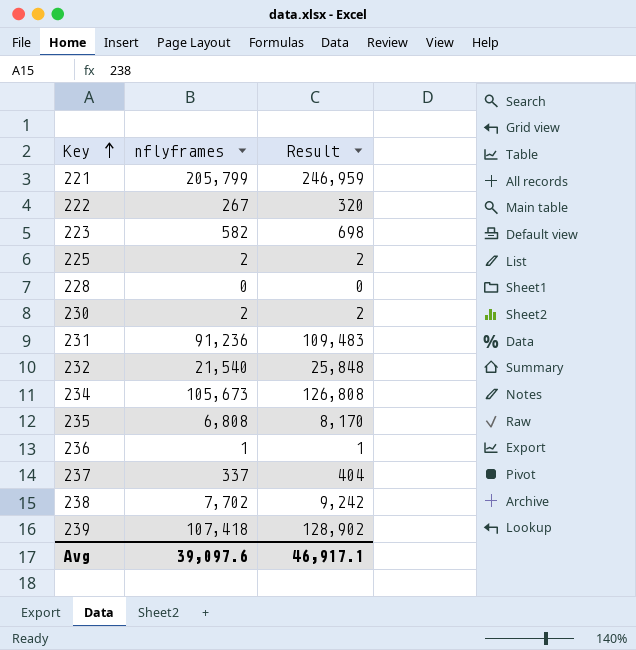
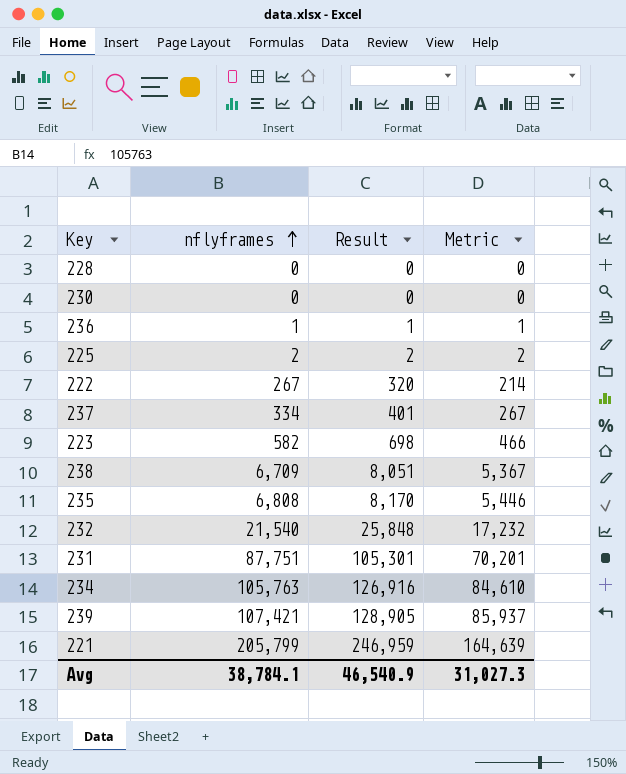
row order: Key ascending -> nflyframes ascending
column Metric | formula: none -> [nflyframes] * 0.8
230 | nflyframes: 2 -> 0
230 | Result: 2 -> 0
237 | nflyframes: 337 -> 334
237 | Result: 404 -> 401
238 | nflyframes: 7,702 -> 6,709
238 | Result: 9,242 -> 8,051
231 | nflyframes: 91,236 -> 87,751
231 | Result: 109,483 -> 105,301
234 | nflyframes: 105,673 -> 105,763
234 | Result: 126,808 -> 126,916
239 | nflyframes: 107,418 -> 107,421
239 | Result: 128,902 -> 128,905
Avg | nflyframes: 39,097.6 -> 38,784.1
Avg | Result: 46,917.1 -> 46,540.9

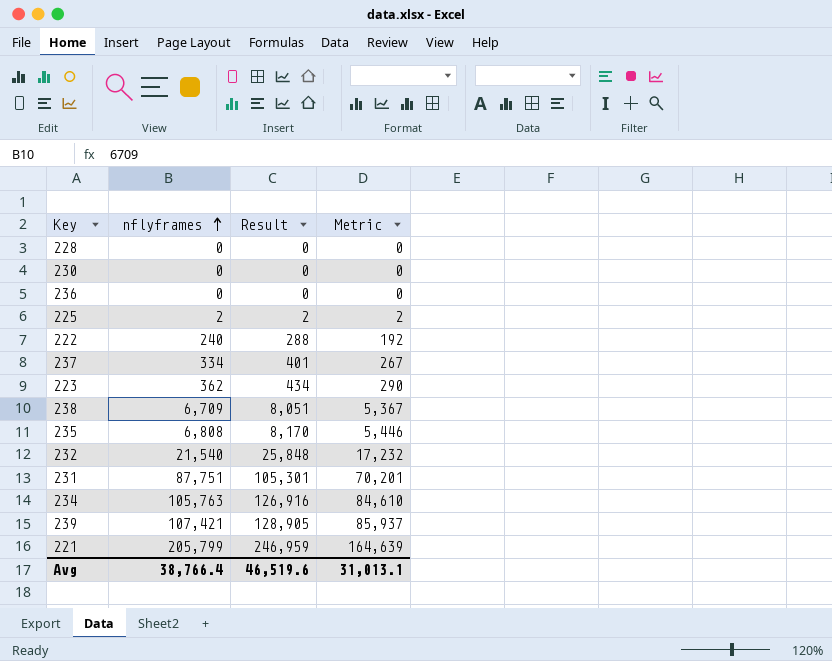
236 | nflyframes: 1 -> 0
236 | Result: 1 -> 0
236 | Metric: 1 -> 0
222 | nflyframes: 267 -> 240
222 | Result: 320 -> 288
222 | Metric: 214 -> 192
223 | nflyframes: 582 -> 362
223 | Result: 698 -> 434
223 | Metric: 466 -> 290
Avg | nflyframes: 38,784.1 -> 38,766.4
Avg | Result: 46,540.9 -> 46,519.6
Avg | Metric: 31,027.3 -> 31,013.1

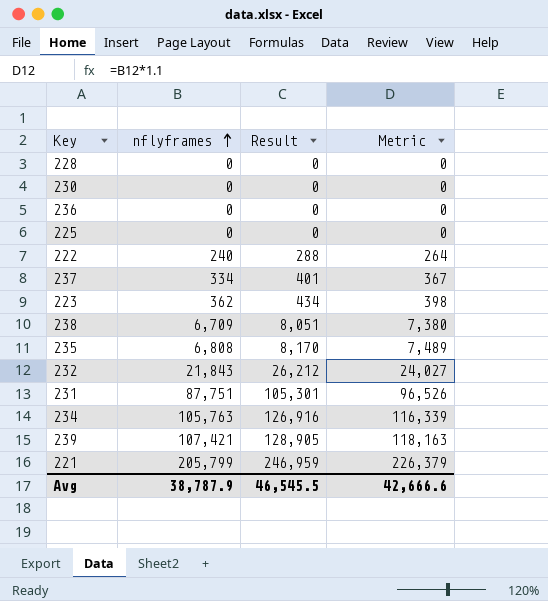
column Metric | formula: [nflyframes] * 0.8 -> [nflyframes] * 1.1
225 | nflyframes: 2 -> 0
225 | Result: 2 -> 0
232 | nflyframes: 21,540 -> 21,843
232 | Result: 25,848 -> 26,212
Avg | nflyframes: 38,766.4 -> 38,787.9
Avg | Result: 46,519.6 -> 46,545.5
Avg | Metric: 31,013.1 -> 42,666.6

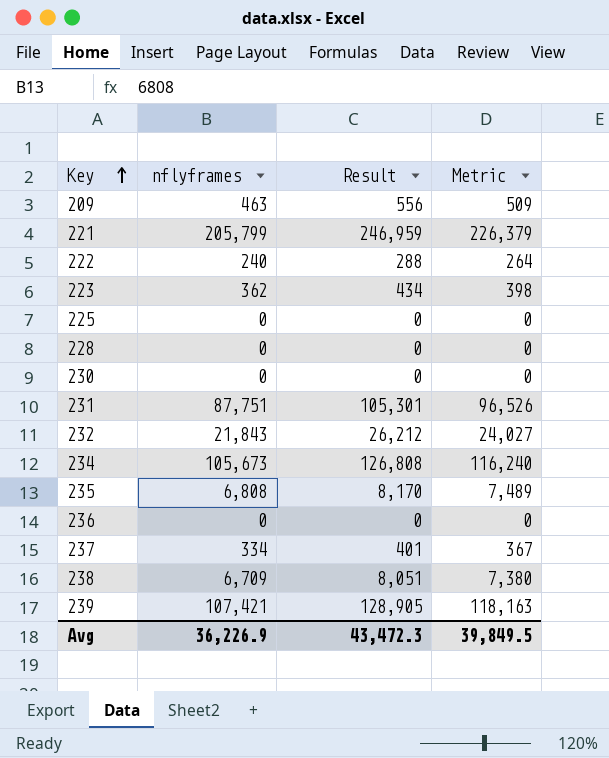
row order: nflyframes ascending -> Key ascending
row 209: none -> 463 | 556 | 509
234 | nflyframes: 105,763 -> 105,673
234 | Result: 126,916 -> 126,808
234 | Metric: 116,339 -> 116,240
Avg | nflyframes: 38,787.9 -> 36,226.9
Avg | Result: 46,545.5 -> 43,472.3
Avg | Metric: 42,666.6 -> 39,849.5

